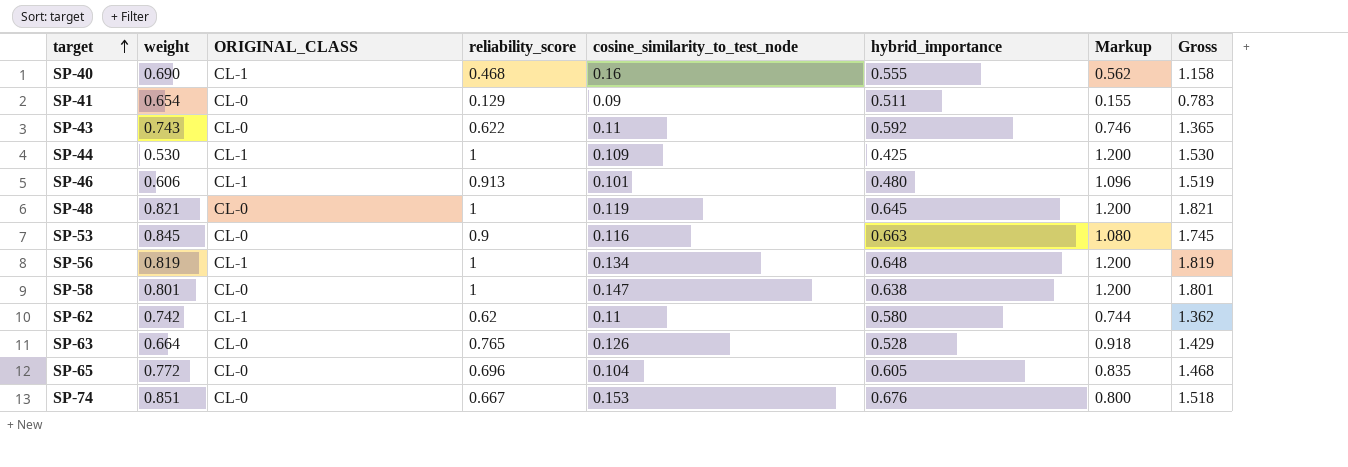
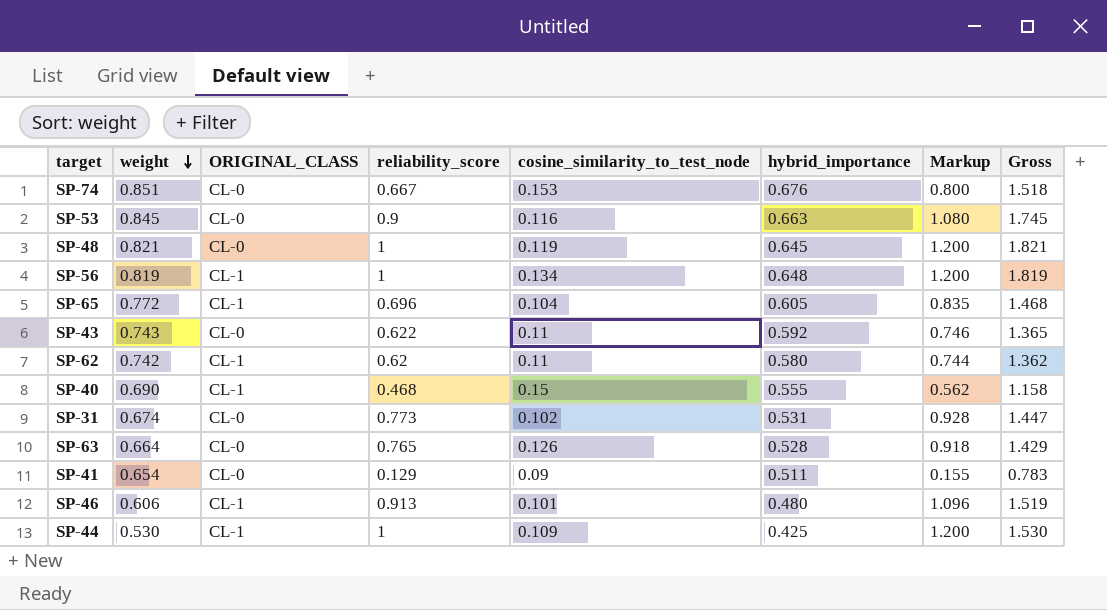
row order: target ascending -> weight descending
row SP-58: 0.801 | CL-0 | 1 | 0.147 | 0.638 | 1.200 | 1.801 -> none
SP-65 | ORIGINAL_CLASS: CL-0 -> CL-1
SP-40 | cosine_similarity_to_test_node: 0.16 -> 0.15
row SP-31: none -> 0.674 | CL-0 | 0.773 | 0.102 | 0.531 | 0.928 | 1.447

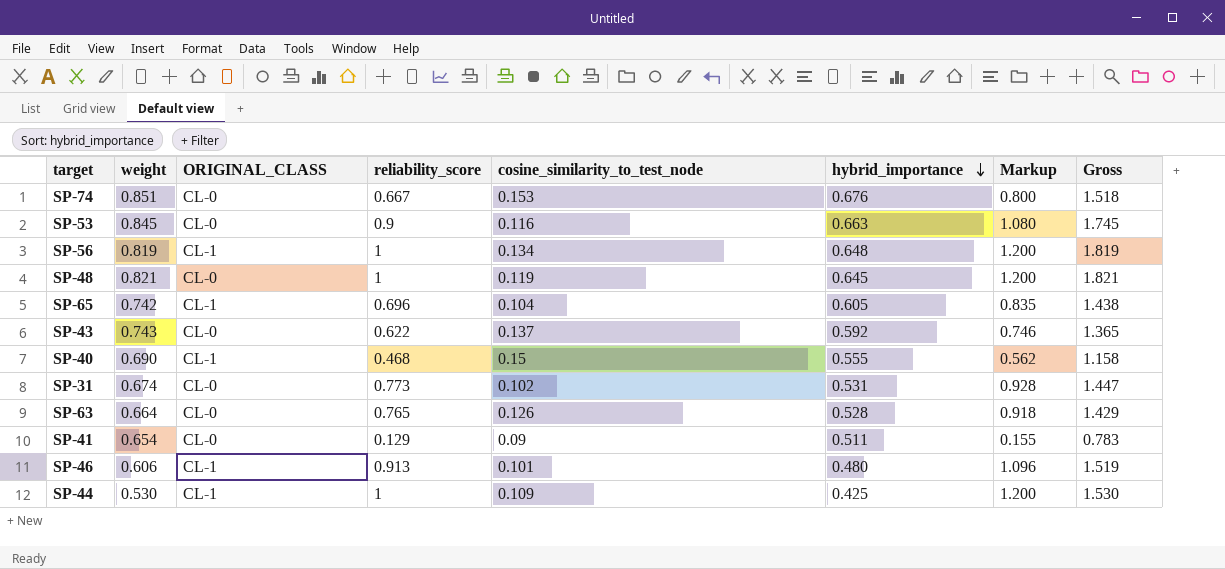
row order: weight descending -> hybrid_importance descending
row SP-62: 0.742 | CL-1 | 0.62 | 0.11 | 0.580 | 0.744 | 1.362 -> none
SP-65 | weight: 0.772 -> 0.742
SP-65 | Gross: 1.468 -> 1.438
SP-43 | cosine_similarity_to_test_node: 0.11 -> 0.137

